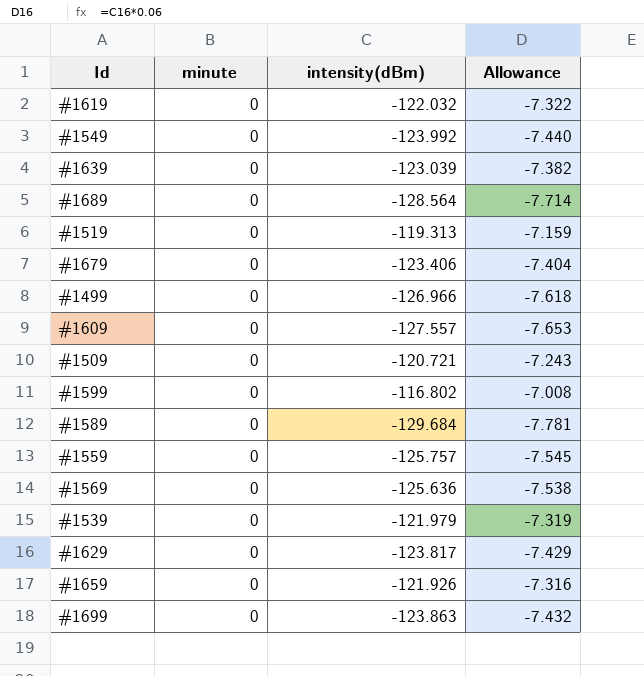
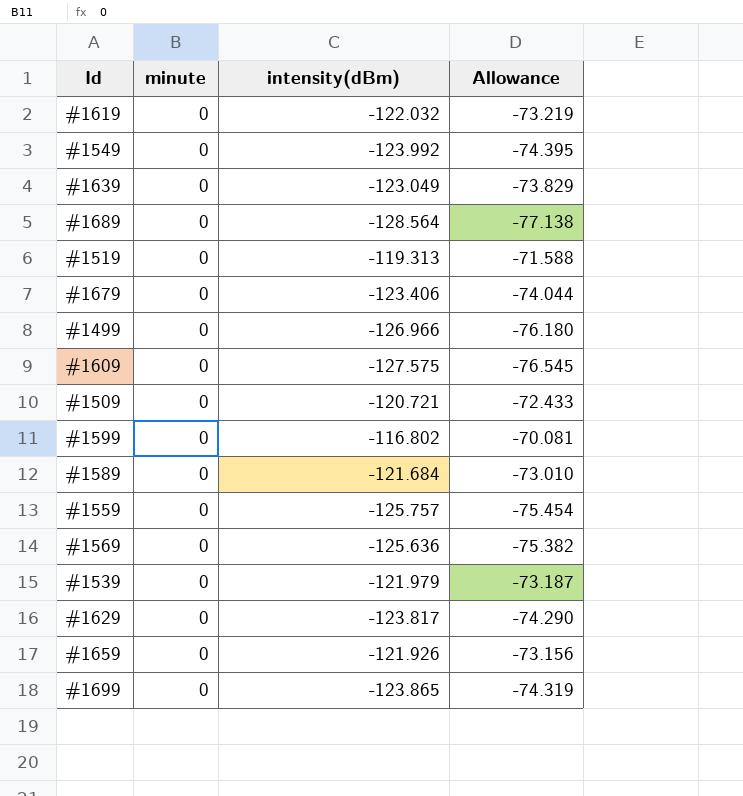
column Allowance | formula: [intensity(dBm)] * 0.06 -> [intensity(dBm)] * 0.6
#1639 | intensity(dBm): -123.039 -> -123.049
#1609 | intensity(dBm): -127.557 -> -127.575
#1589 | intensity(dBm): -129.684 -> -121.684
#1699 | intensity(dBm): -123.863 -> -123.865

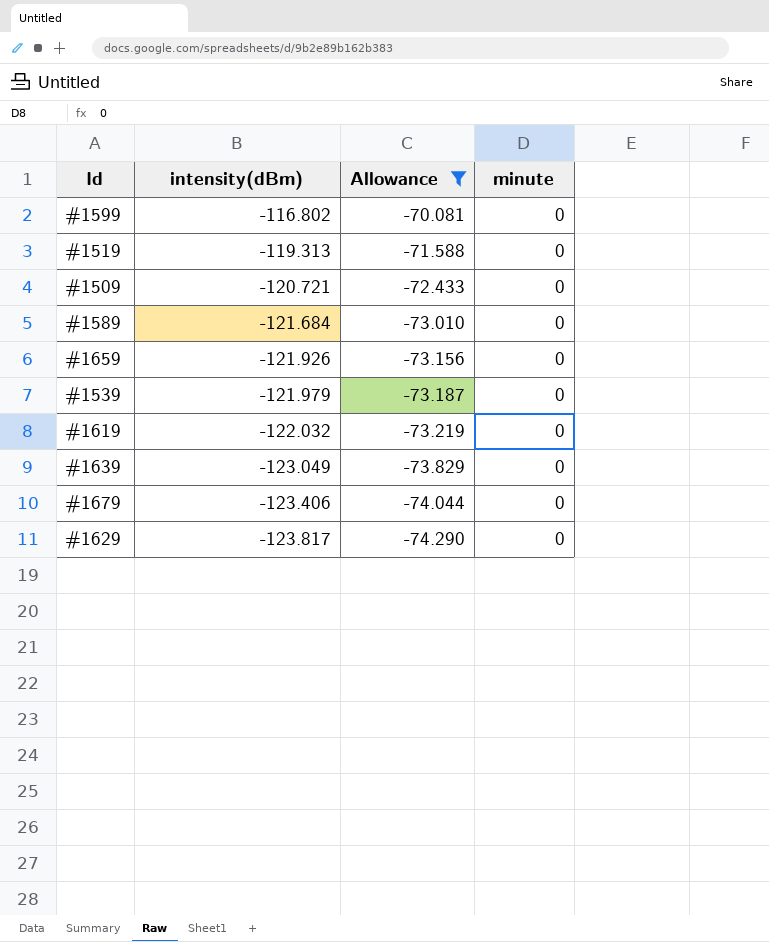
filter: none -> Allowance >= -74.290
row order: none -> intensity(dBm) descending
column minute | position: 2 -> 4

